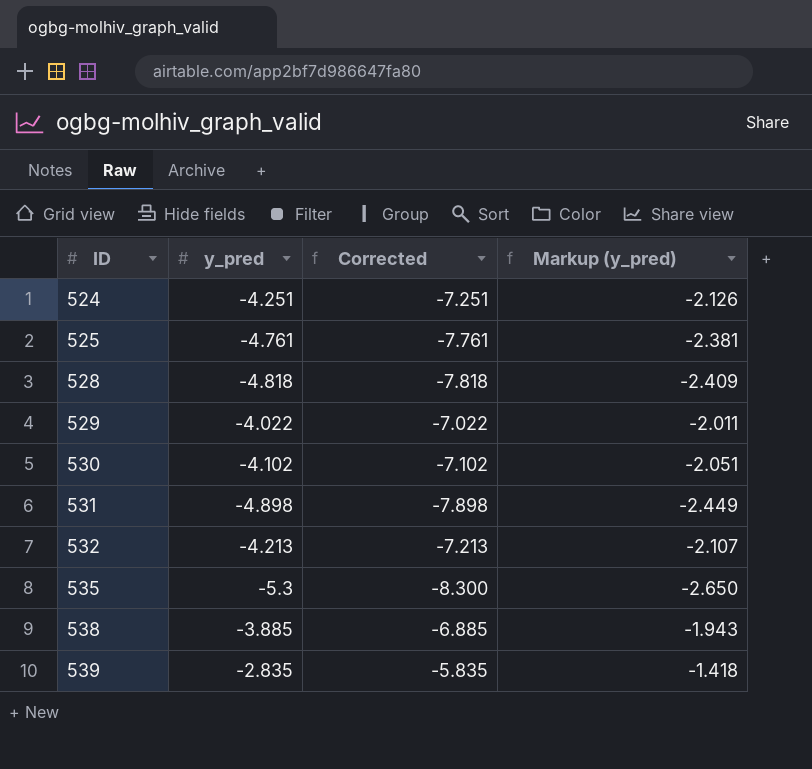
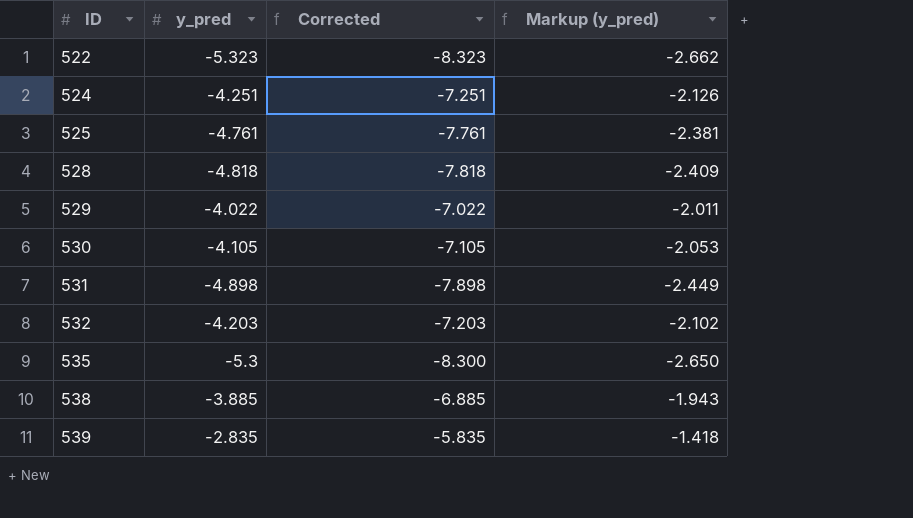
row 522: none -> -5.323 | -8.323 | -2.662
530 | y_pred: -4.102 -> -4.105
530 | Corrected: -7.102 -> -7.105
530 | Markup (y_pred): -2.051 -> -2.053
532 | y_pred: -4.213 -> -4.203
532 | Corrected: -7.213 -> -7.203
532 | Markup (y_pred): -2.107 -> -2.102

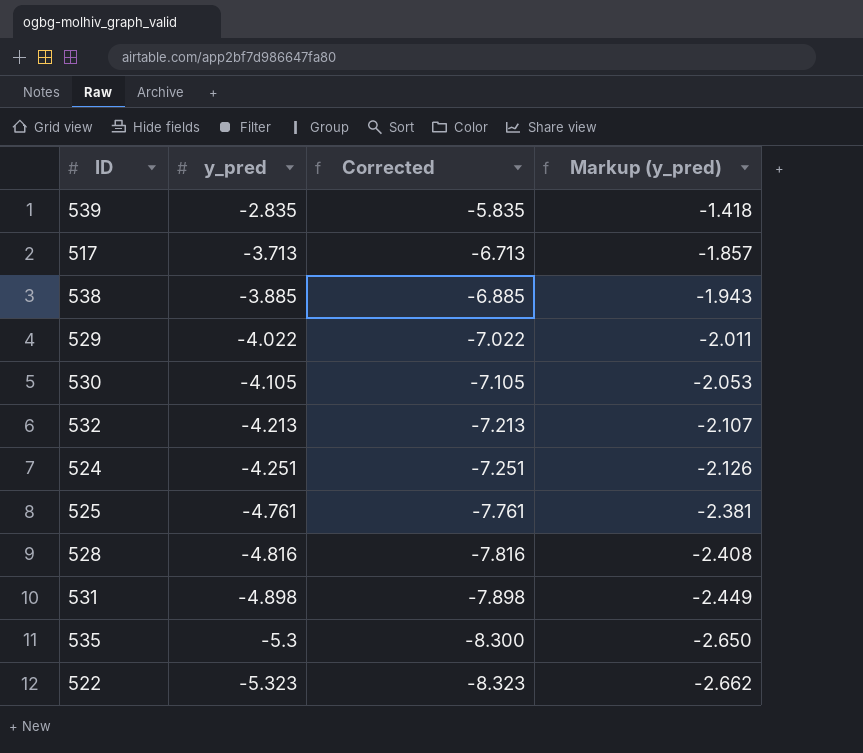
row order: ID ascending -> y_pred descending
row 517: none -> -3.713 | -6.713 | -1.857
532 | y_pred: -4.203 -> -4.213
532 | Corrected: -7.203 -> -7.213
532 | Markup (y_pred): -2.102 -> -2.107
528 | y_pred: -4.818 -> -4.816
528 | Corrected: -7.818 -> -7.816
528 | Markup (y_pred): -2.409 -> -2.408

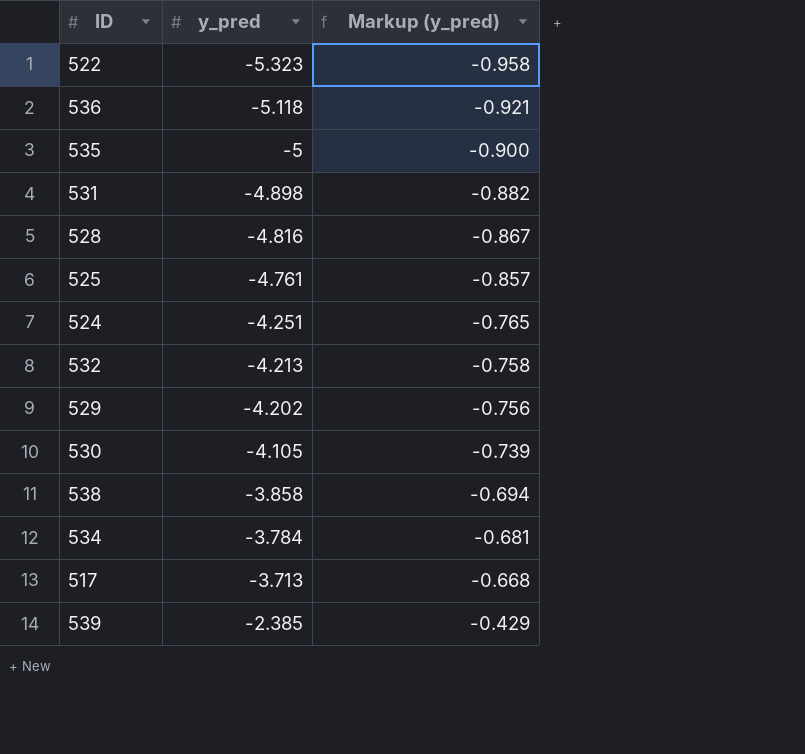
row order: y_pred descending -> y_pred ascending
column Corrected | formula: [y_pred] - 3 -> none
column Markup (y_pred) | formula: [y_pred] * 0.5 -> [y_pred] * 0.18
row 536: none -> -5.118 | -0.921
535 | y_pred: -5.3 -> -5
529 | y_pred: -4.022 -> -4.202
538 | y_pred: -3.885 -> -3.858
row 534: none -> -3.784 | -0.681
539 | y_pred: -2.835 -> -2.385

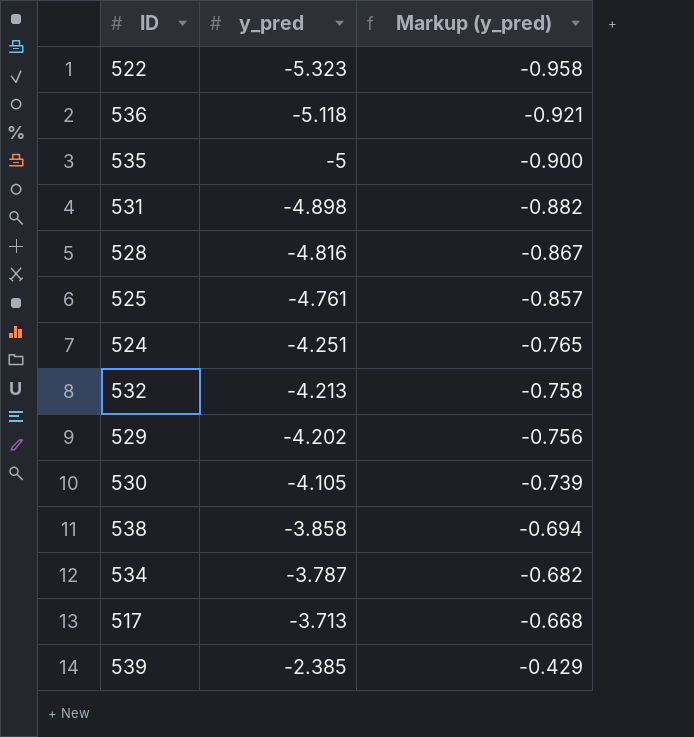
534 | y_pred: -3.784 -> -3.787
534 | Markup (y_pred): -0.681 -> -0.682

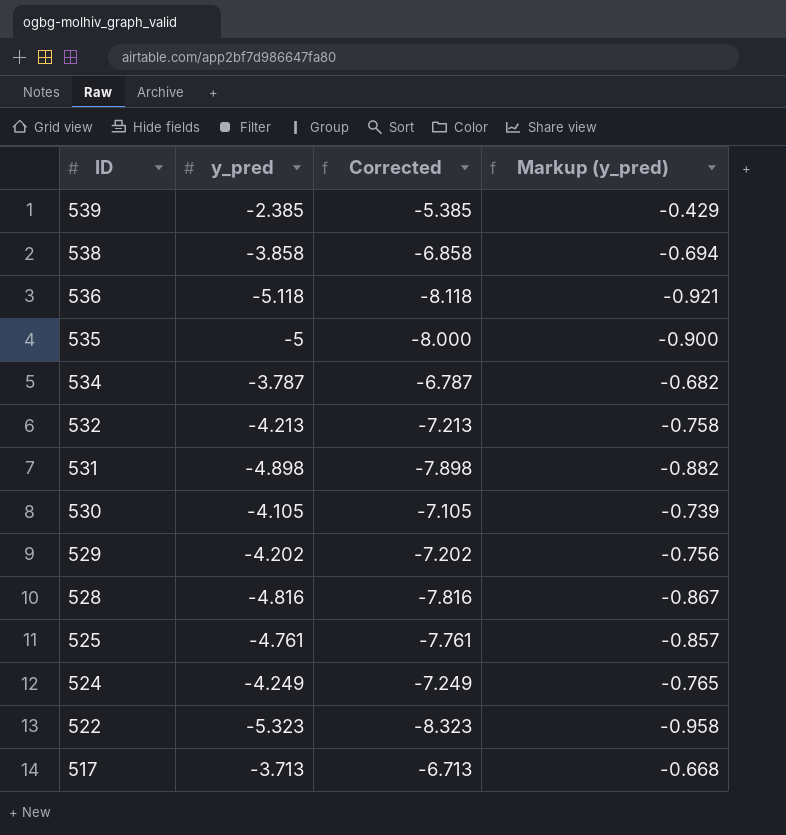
row order: y_pred ascending -> ID descending
column Corrected | formula: none -> [y_pred] - 3
524 | y_pred: -4.251 -> -4.249

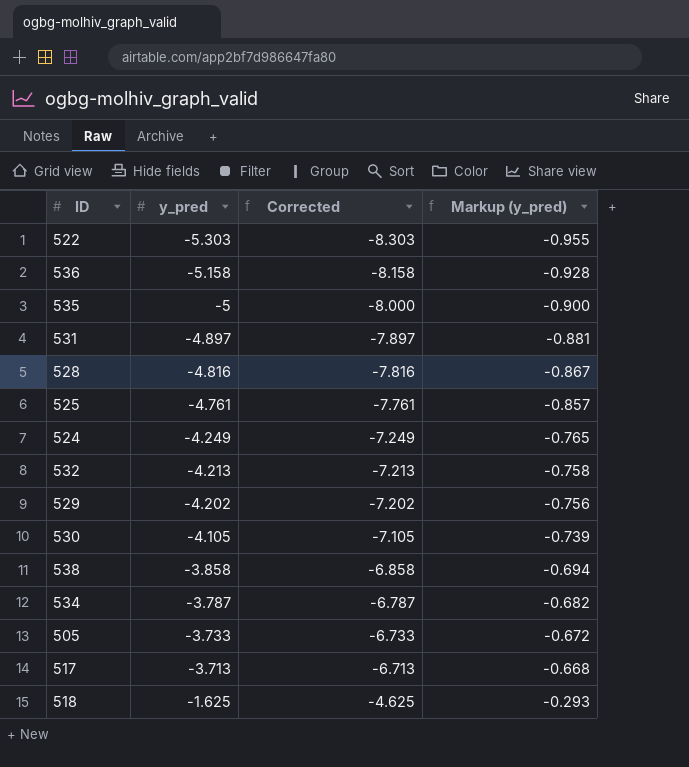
row order: ID descending -> y_pred ascending
row 539: -2.385 | -5.385 | -0.429 -> none
522 | y_pred: -5.323 -> -5.303
522 | Corrected: -8.323 -> -8.303
522 | Markup (y_pred): -0.958 -> -0.955
536 | y_pred: -5.118 -> -5.158
536 | Corrected: -8.118 -> -8.158
536 | Markup (y_pred): -0.921 -> -0.928
531 | y_pred: -4.898 -> -4.897
531 | Corrected: -7.898 -> -7.897
531 | Markup (y_pred): -0.882 -> -0.881
row 505: none -> -3.733 | -6.733 | -0.672
row 518: none -> -1.625 | -4.625 | -0.293

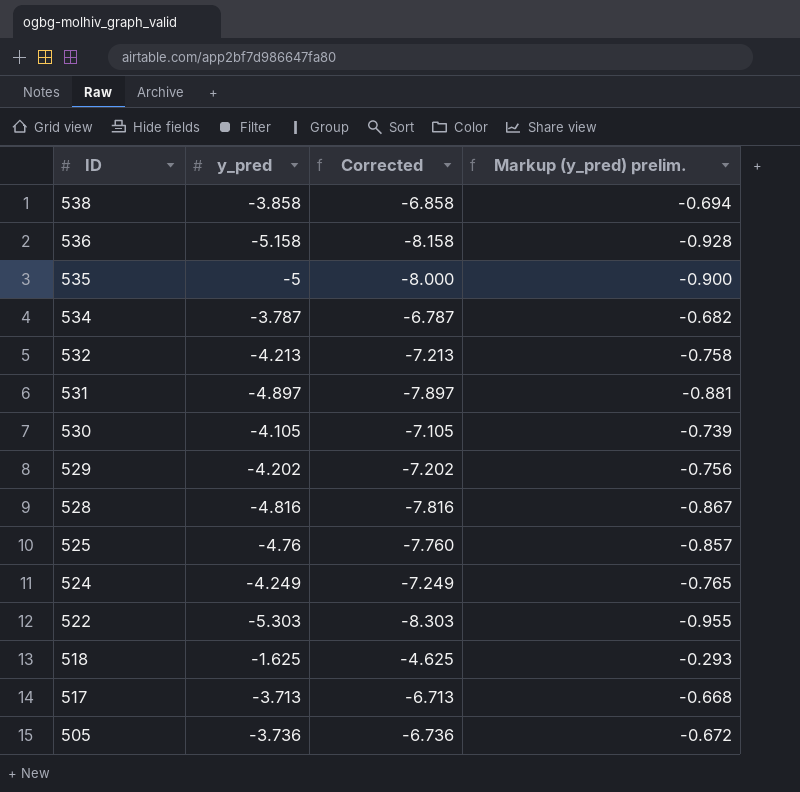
row order: y_pred ascending -> ID descending
column name: Markup (y_pred) -> Markup (y_pred) prelim.
525 | y_pred: -4.761 -> -4.76
525 | Corrected: -7.761 -> -7.760
505 | y_pred: -3.733 -> -3.736
505 | Corrected: -6.733 -> -6.736

